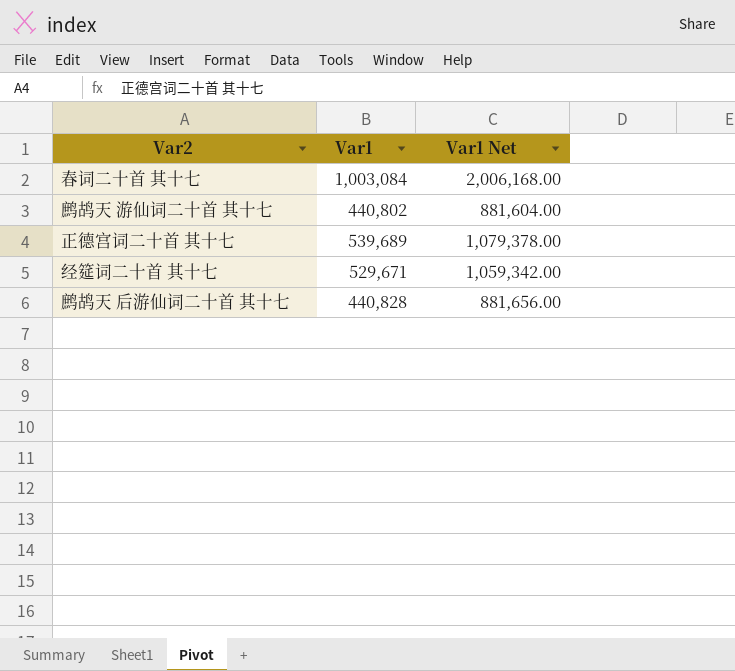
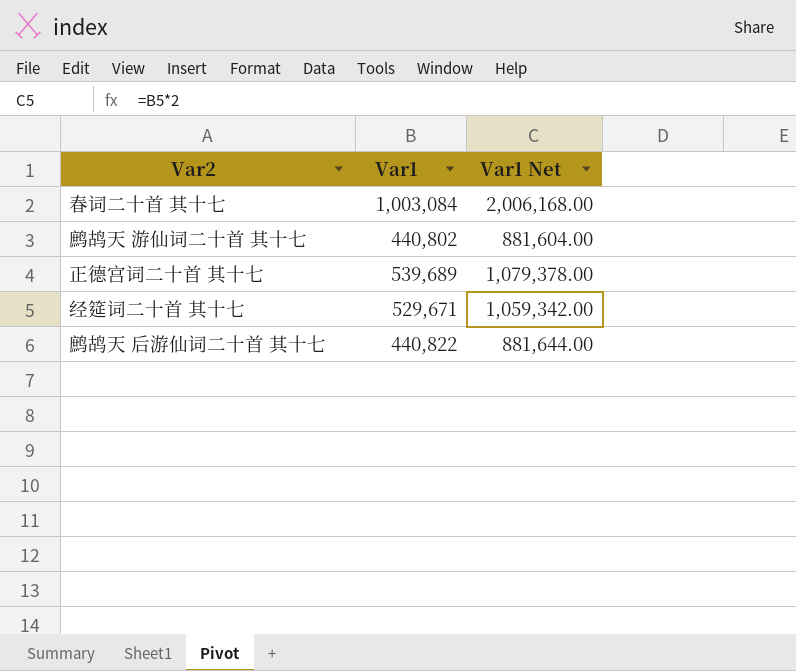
鹧鸪天 后游仙词二十首 其十七 | Var1: 440,828 -> 440,822
鹧鸪天 后游仙词二十首 其十七 | Var1 Net: 881,656.00 -> 881,644.00

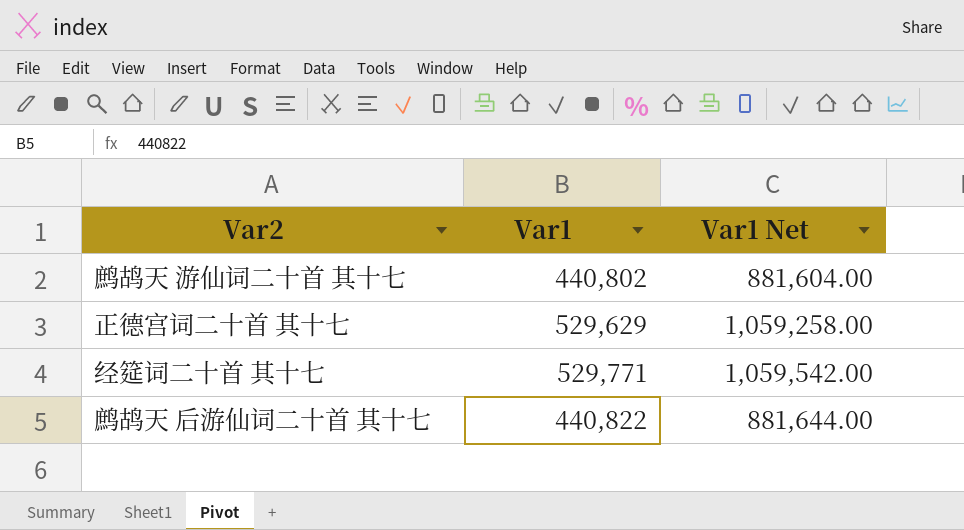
row 春词二十首 其十七: 1,003,084 | 2,006,168.00 -> none
正德宫词二十首 其十七 | Var1: 539,689 -> 529,629
正德宫词二十首 其十七 | Var1 Net: 1,079,378.00 -> 1,059,258.00
经筵词二十首 其十七 | Var1: 529,671 -> 529,771
经筵词二十首 其十七 | Var1 Net: 1,059,342.00 -> 1,059,542.00

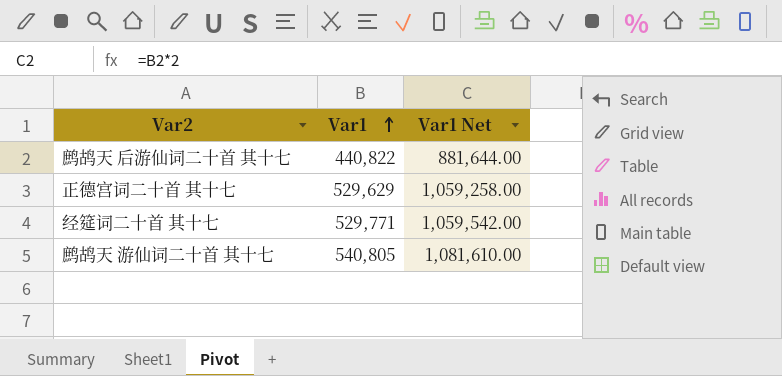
row order: none -> Var1 ascending
鹧鸪天 游仙词二十首 其十七 | Var1: 440,802 -> 540,805
鹧鸪天 游仙词二十首 其十七 | Var1 Net: 881,604.00 -> 1,081,610.00

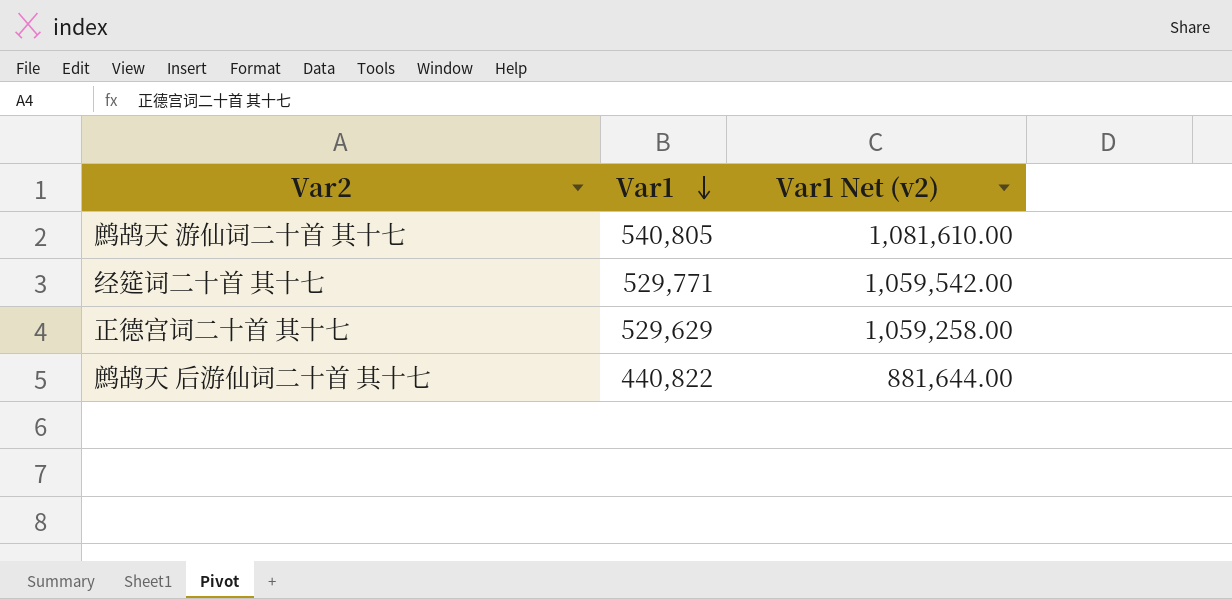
row order: Var1 ascending -> Var1 descending
column name: Var1 Net -> Var1 Net (v2)

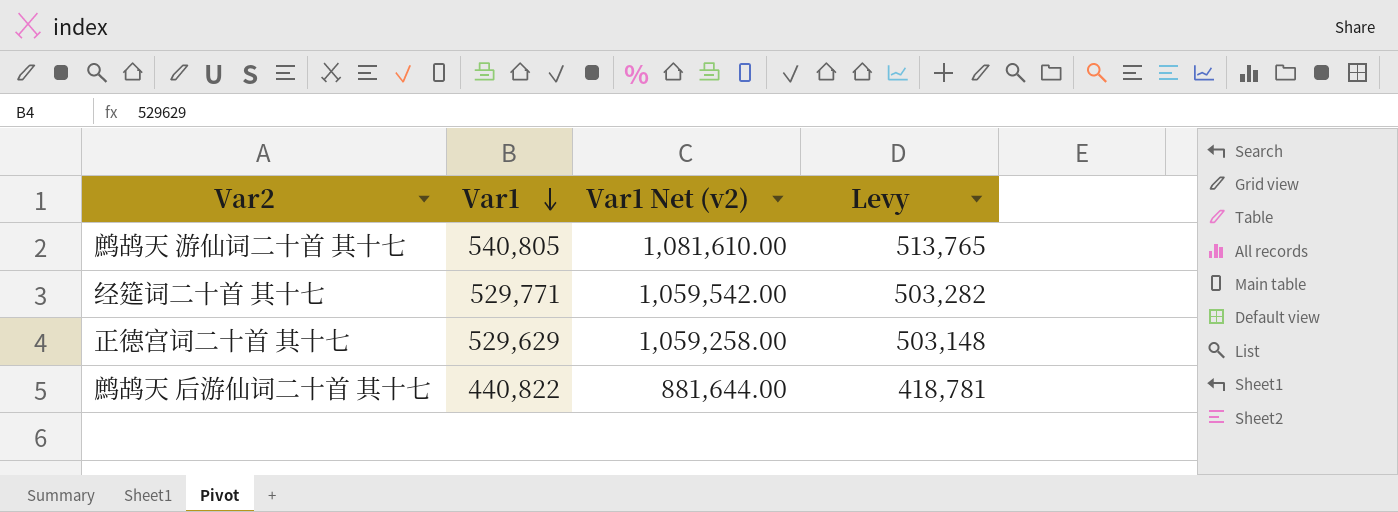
column Levy | formula: none -> [Var1] * 0.95

